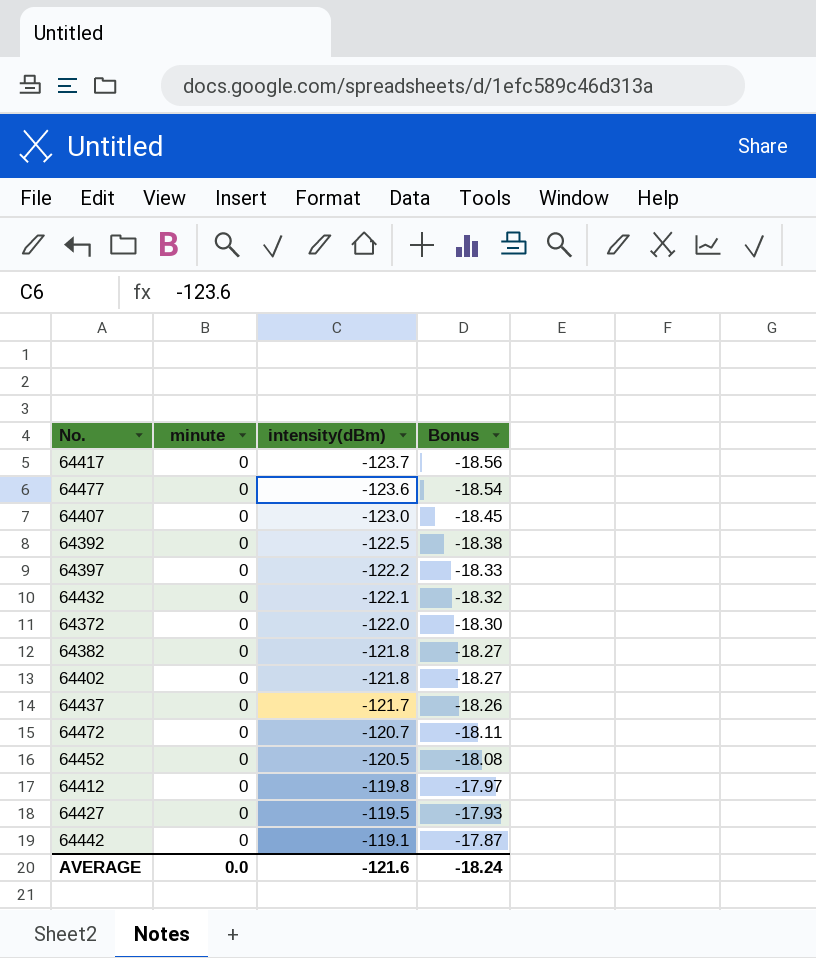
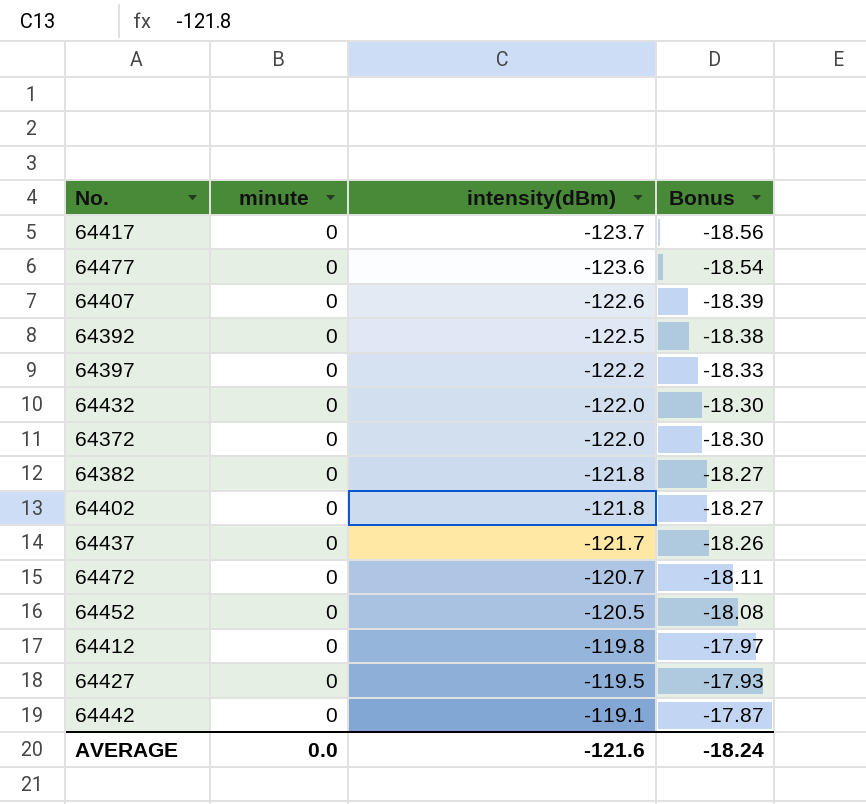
64407 | intensity(dBm): -123.0 -> -122.6
64407 | Bonus: -18.45 -> -18.39
64432 | intensity(dBm): -122.1 -> -122.0
64432 | Bonus: -18.32 -> -18.30

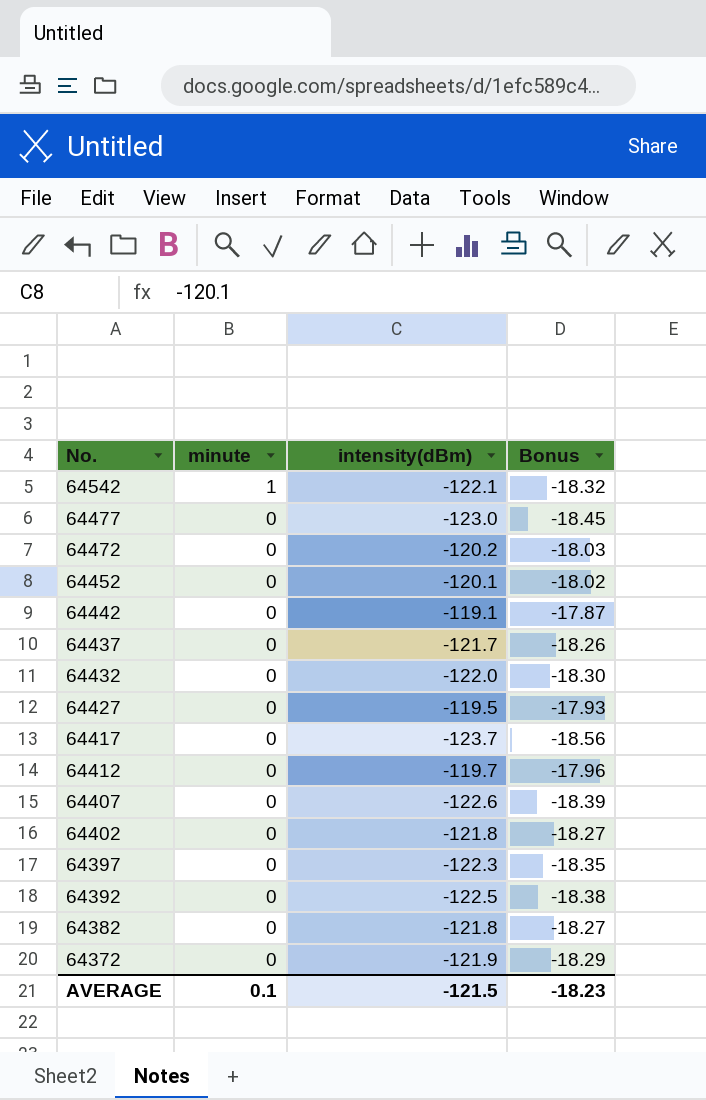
row order: intensity(dBm) ascending -> No. descending
row 64542: none -> 1 | -122.1 | -18.32
64477 | intensity(dBm): -123.6 -> -123.0
64477 | Bonus: -18.54 -> -18.45
64472 | intensity(dBm): -120.7 -> -120.2
64472 | Bonus: -18.11 -> -18.03
64452 | intensity(dBm): -120.5 -> -120.1
64452 | Bonus: -18.08 -> -18.02
64412 | intensity(dBm): -119.8 -> -119.7
64412 | Bonus: -17.97 -> -17.96
64397 | intensity(dBm): -122.2 -> -122.3
64397 | Bonus: -18.33 -> -18.35
64372 | intensity(dBm): -122.0 -> -121.9
64372 | Bonus: -18.30 -> -18.29
AVERAGE | minute: 0.0 -> 0.1
AVERAGE | intensity(dBm): -121.6 -> -121.5
AVERAGE | Bonus: -18.24 -> -18.23

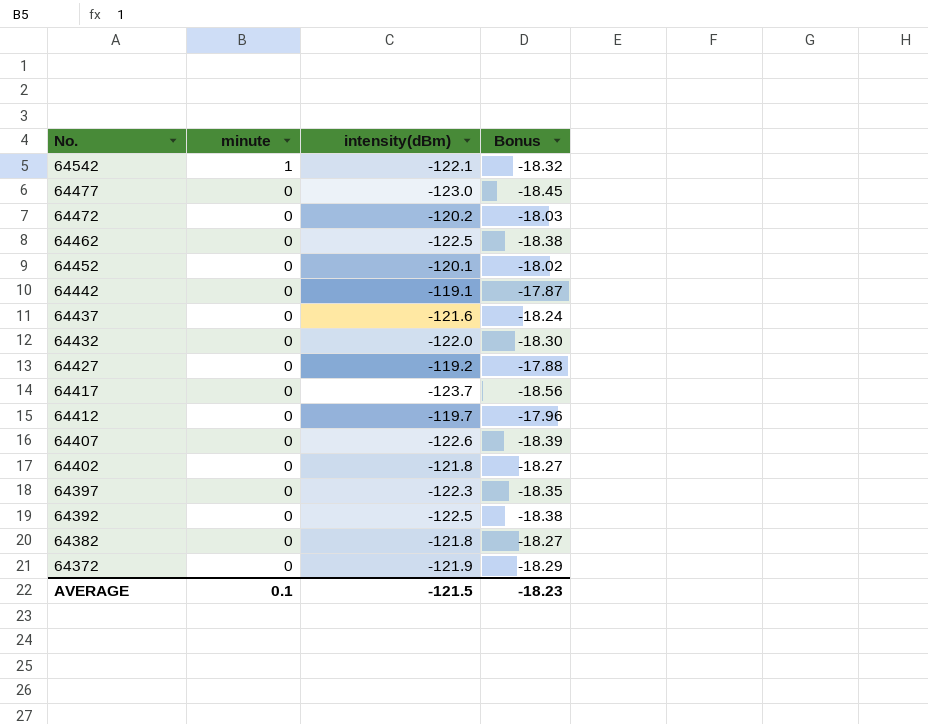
row 64462: none -> 0 | -122.5 | -18.38
64437 | intensity(dBm): -121.7 -> -121.6
64437 | Bonus: -18.26 -> -18.24
64427 | intensity(dBm): -119.5 -> -119.2
64427 | Bonus: -17.93 -> -17.88

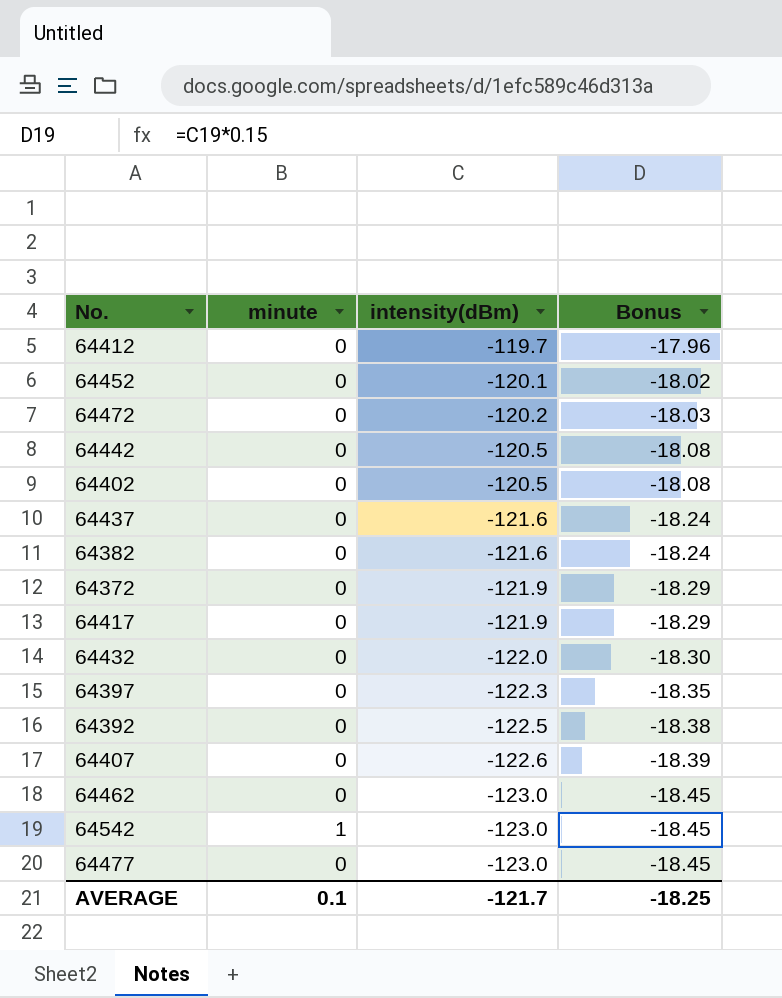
row order: No. descending -> intensity(dBm) descending
row 64427: 0 | -119.2 | -17.88 -> none
64442 | intensity(dBm): -119.1 -> -120.5
64442 | Bonus: -17.87 -> -18.08
64402 | intensity(dBm): -121.8 -> -120.5
64402 | Bonus: -18.27 -> -18.08
64382 | intensity(dBm): -121.8 -> -121.6
64382 | Bonus: -18.27 -> -18.24
64417 | intensity(dBm): -123.7 -> -121.9
64417 | Bonus: -18.56 -> -18.29
64462 | intensity(dBm): -122.5 -> -123.0
64462 | Bonus: -18.38 -> -18.45
64542 | intensity(dBm): -122.1 -> -123.0
64542 | Bonus: -18.32 -> -18.45
AVERAGE | intensity(dBm): -121.5 -> -121.7
AVERAGE | Bonus: -18.23 -> -18.25

